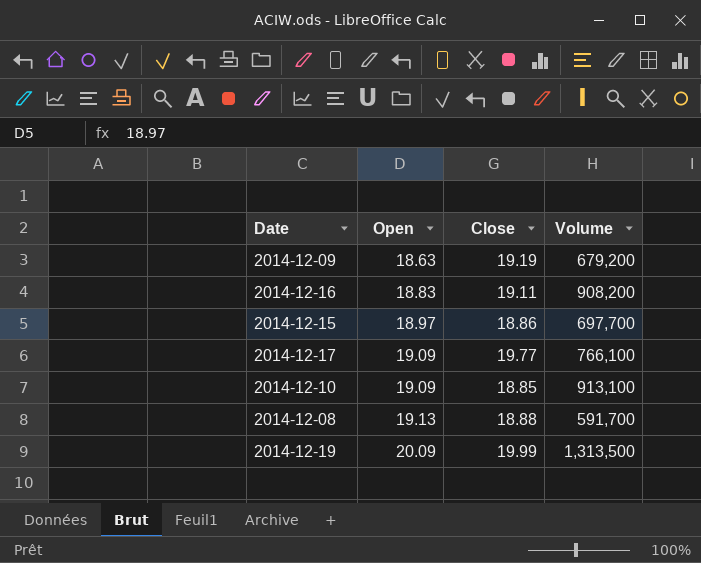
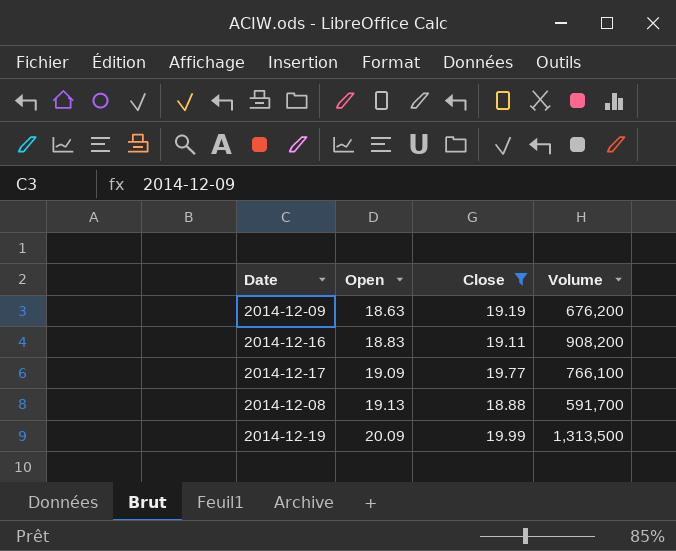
filter: none -> Close >= 18.88
2014-12-09 | Volume: 679,200 -> 676,200

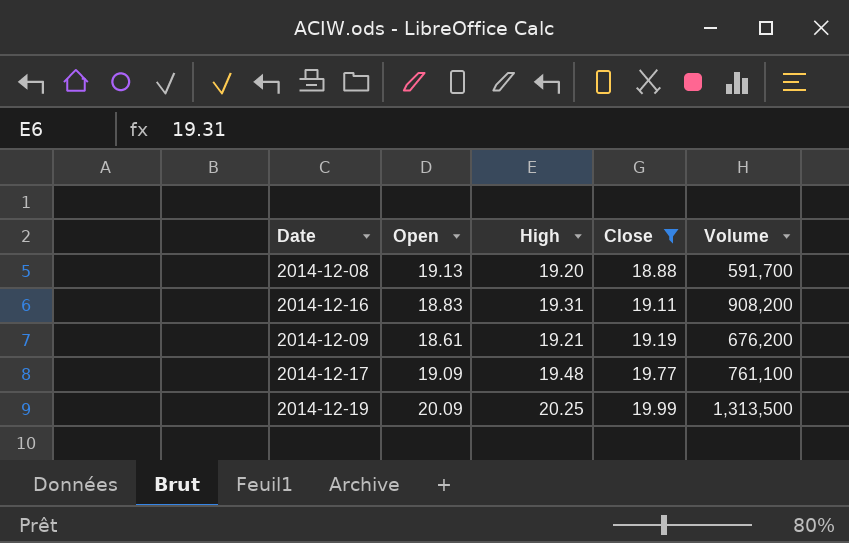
row order: Open ascending -> Close ascending
column High | position: none -> 3
2014-12-09 | Open: 18.63 -> 18.61
2014-12-17 | Volume: 766,100 -> 761,100

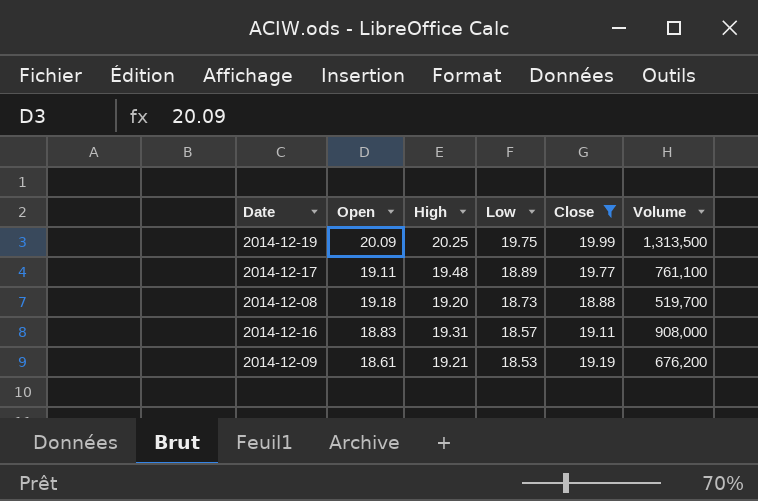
row order: Close ascending -> Low descending
column Low | position: none -> 4
2014-12-17 | Open: 19.09 -> 19.11
2014-12-08 | Open: 19.13 -> 19.18
2014-12-08 | Volume: 591,700 -> 519,700
2014-12-16 | Volume: 908,200 -> 908,000

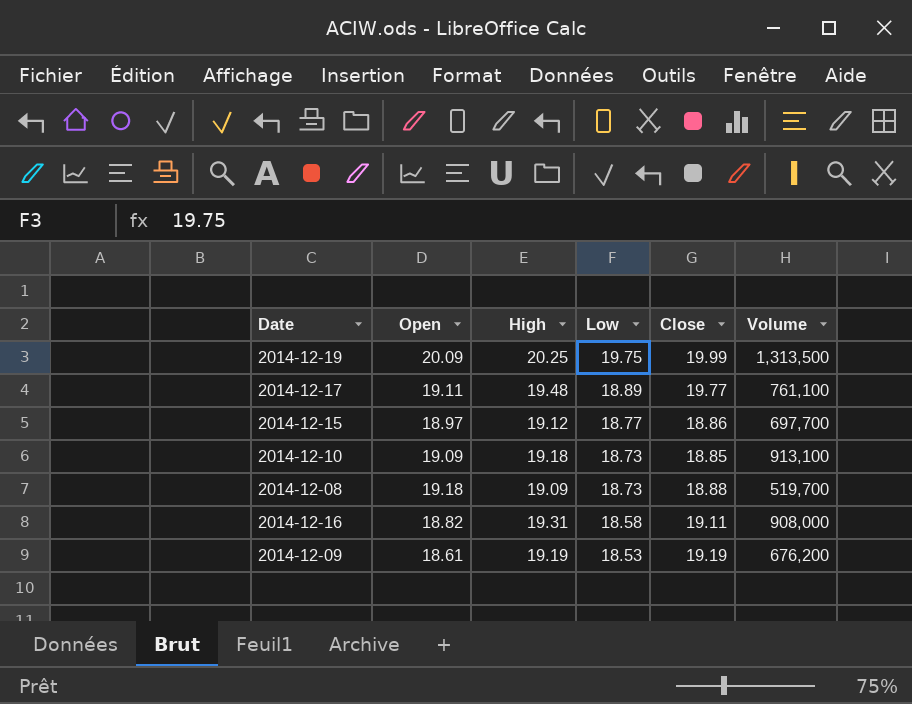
filter: Close >= 18.88 -> none
2014-12-08 | High: 19.20 -> 19.09
2014-12-16 | Open: 18.83 -> 18.82
2014-12-16 | Low: 18.57 -> 18.58
2014-12-09 | High: 19.21 -> 19.19

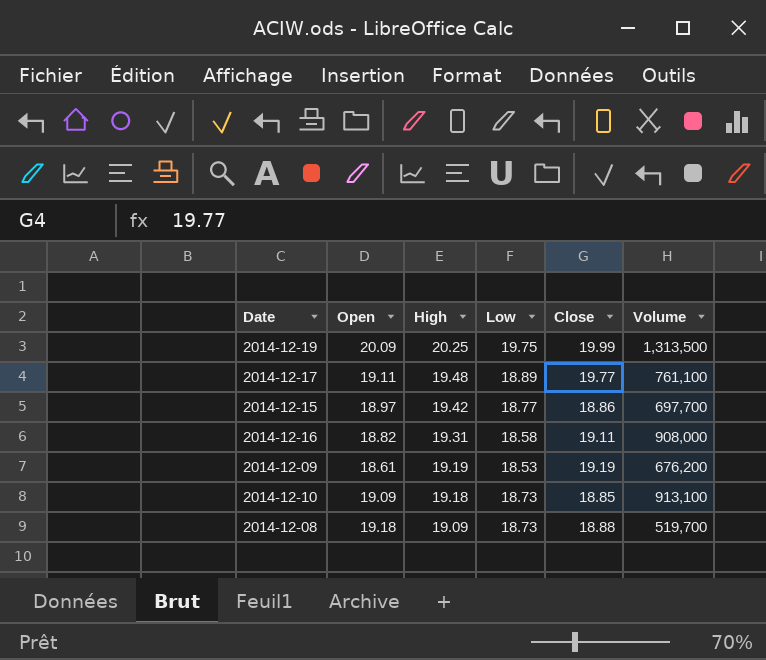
row order: Low descending -> High descending
2014-12-15 | High: 19.12 -> 19.42

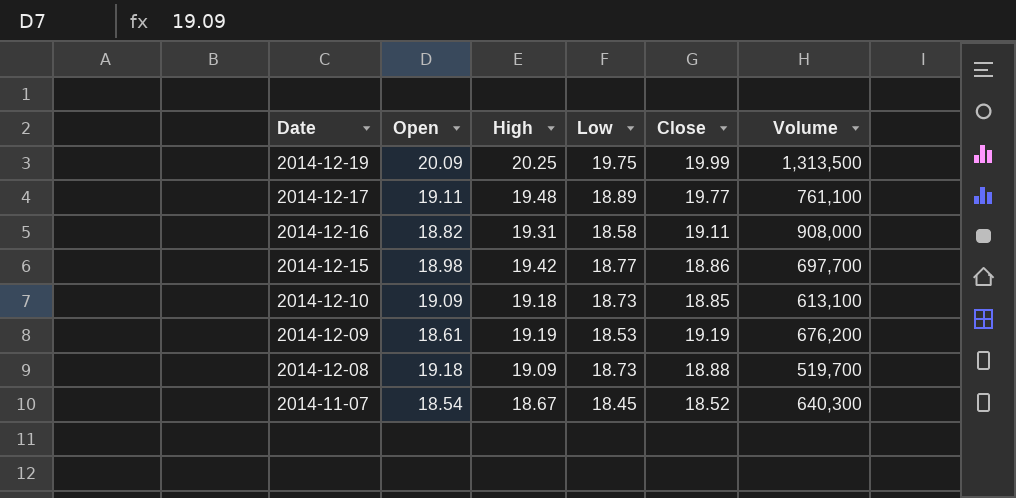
row order: High descending -> Date descending
2014-12-15 | Open: 18.97 -> 18.98
2014-12-10 | Volume: 913,100 -> 613,100
row 2014-11-07: none -> 18.54 | 18.67 | 18.45 | 18.52 | 640,300

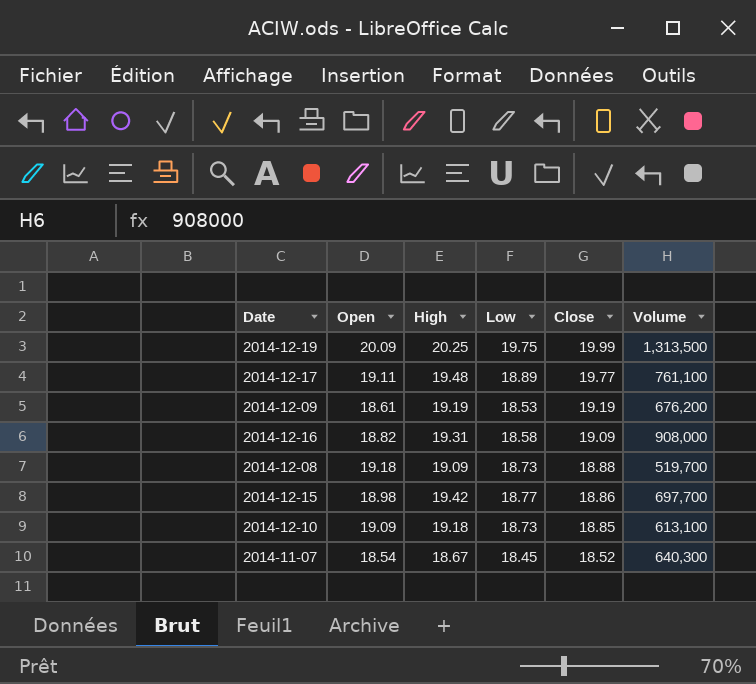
row order: Date descending -> Close descending
2014-12-16 | Close: 19.11 -> 19.09

